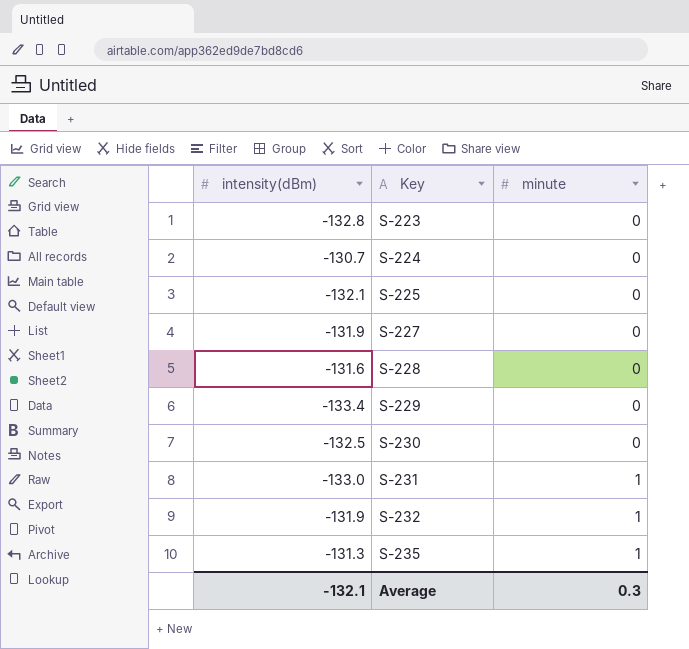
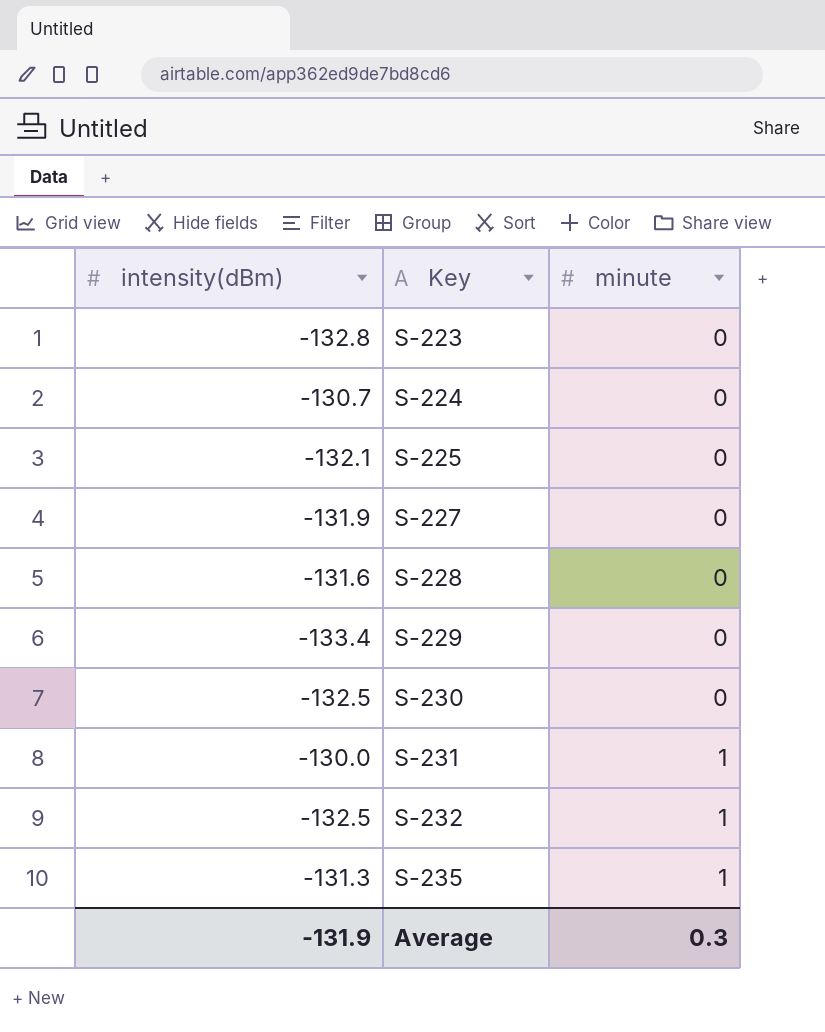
S-231 | intensity(dBm): -133.0 -> -130.0
S-232 | intensity(dBm): -131.9 -> -132.5
Average | intensity(dBm): -132.1 -> -131.9

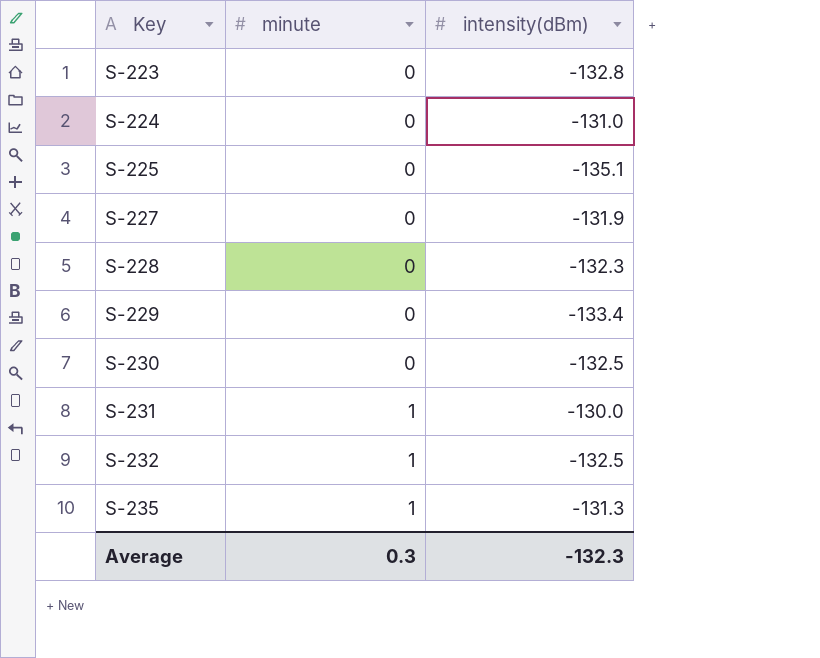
column intensity(dBm) | position: 1 -> 3
S-224 | intensity(dBm): -130.7 -> -131.0
S-225 | intensity(dBm): -132.1 -> -135.1
S-228 | intensity(dBm): -131.6 -> -132.3
Average | intensity(dBm): -131.9 -> -132.3

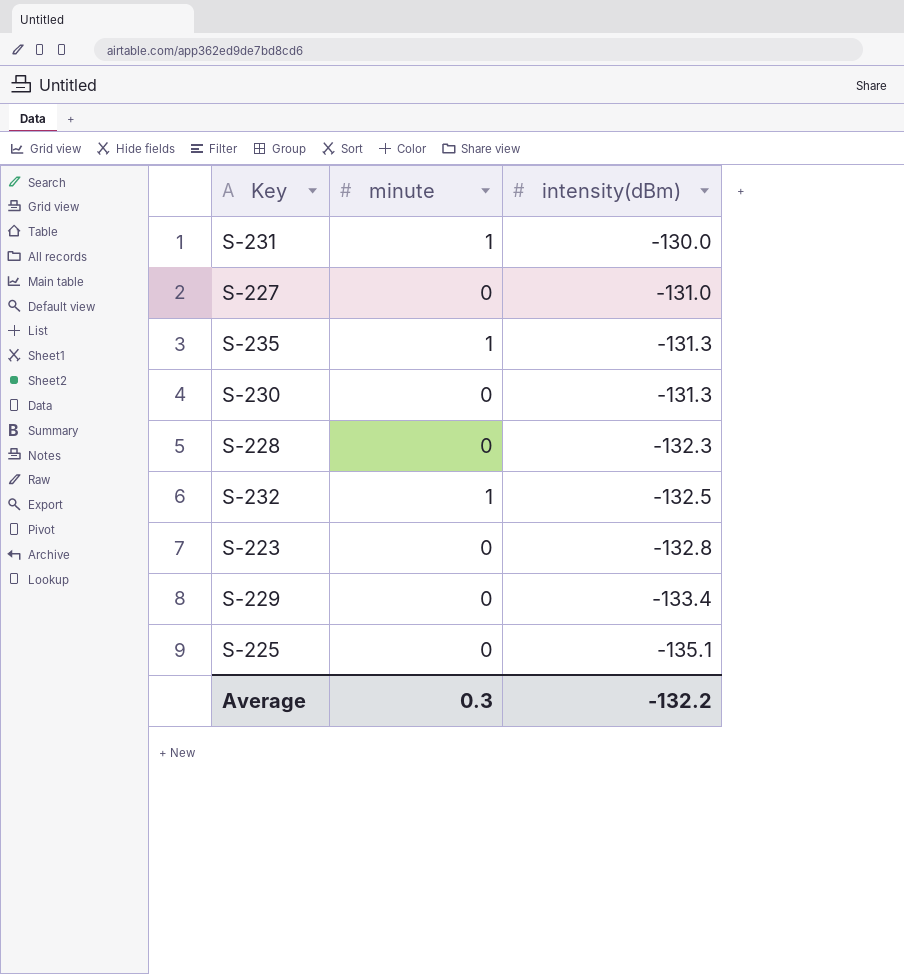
row order: Key ascending -> intensity(dBm) descending
row S-224: 0 | -131.0 -> none
S-227 | intensity(dBm): -131.9 -> -131.0
S-230 | intensity(dBm): -132.5 -> -131.3
Average | intensity(dBm): -132.3 -> -132.2

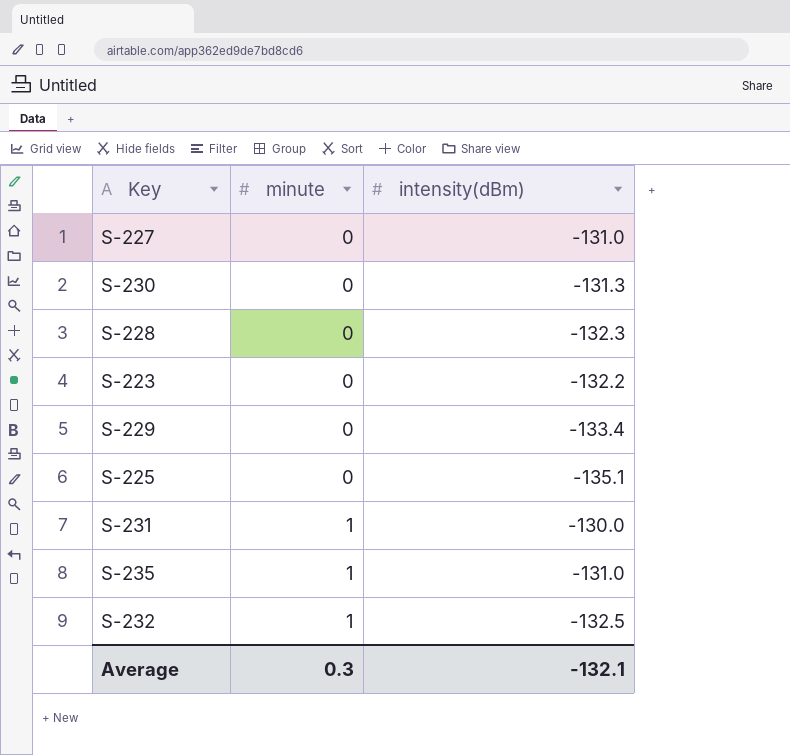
row order: intensity(dBm) descending -> minute ascending
S-223 | intensity(dBm): -132.8 -> -132.2
S-235 | intensity(dBm): -131.3 -> -131.0
Average | intensity(dBm): -132.2 -> -132.1

